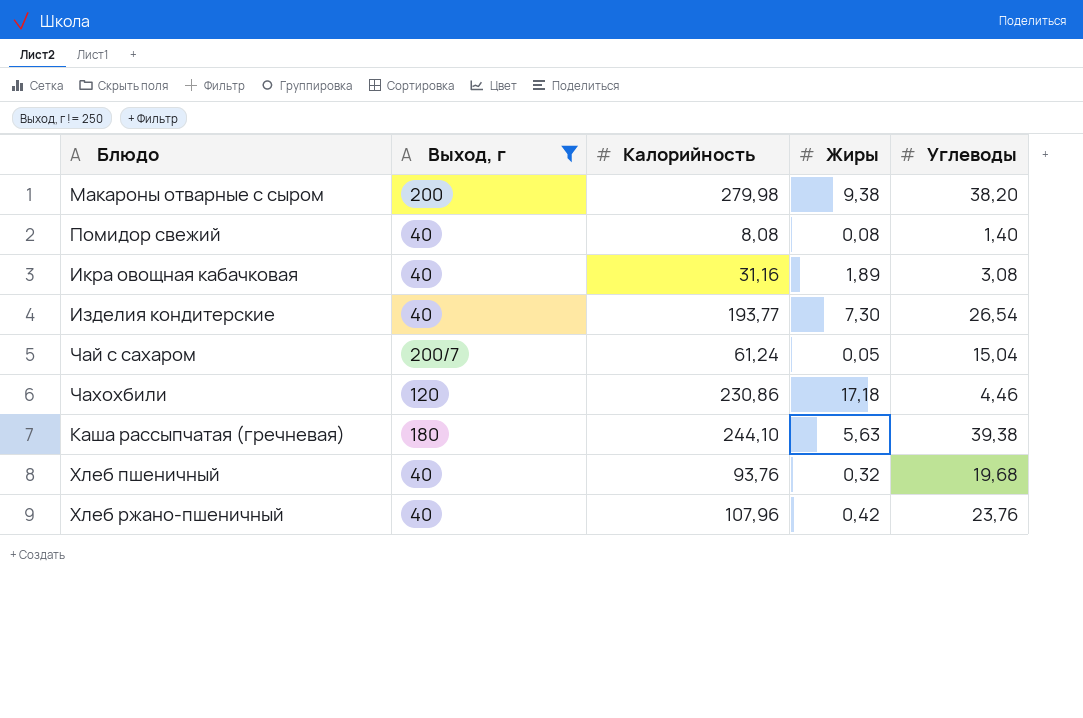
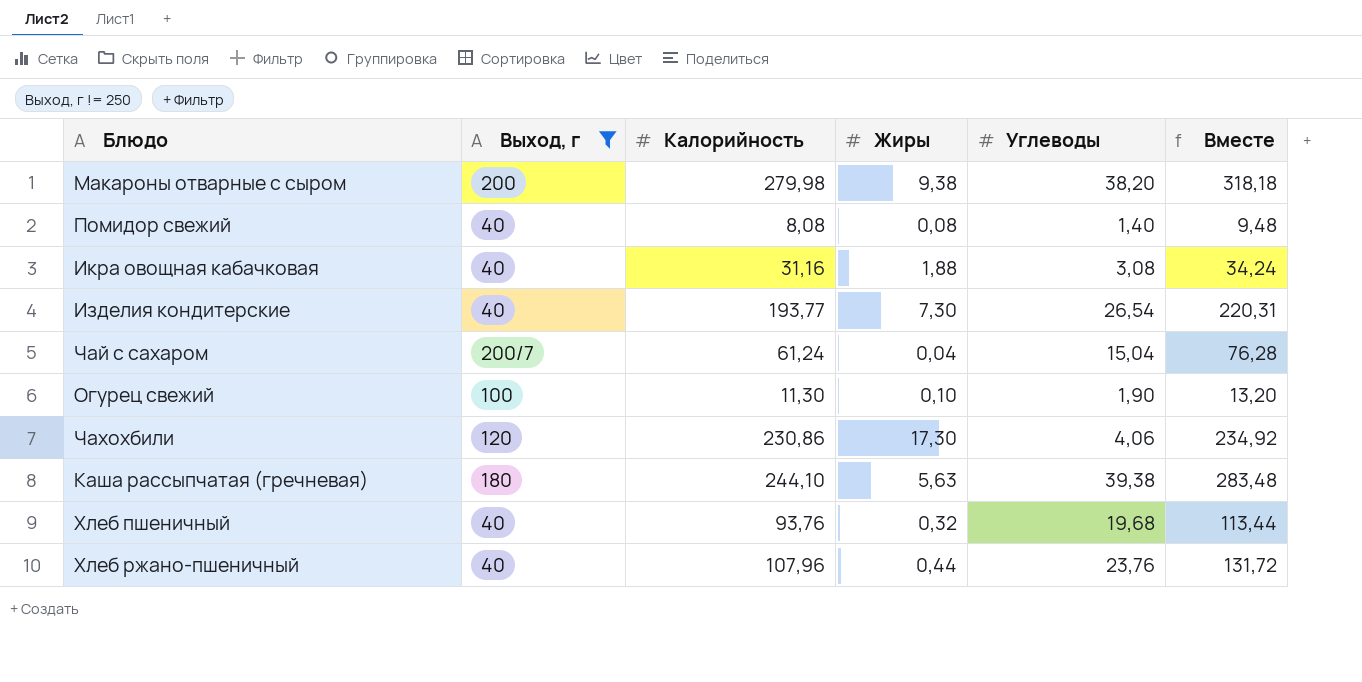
column Вместе | formula: none -> [Калорийность] + [Углеводы]
Икра овощная кабачковая | Жиры: 1,89 -> 1,88
Чай с сахаром | Жиры: 0,05 -> 0,04
row Огурец свежий: none -> 100 | 11,30 | 0,10 | 1,90 | 13,20
Чахохбили | Жиры: 17,18 -> 17,30
Чахохбили | Углеводы: 4,46 -> 4,06
Хлеб ржано-пшеничный | Жиры: 0,42 -> 0,44

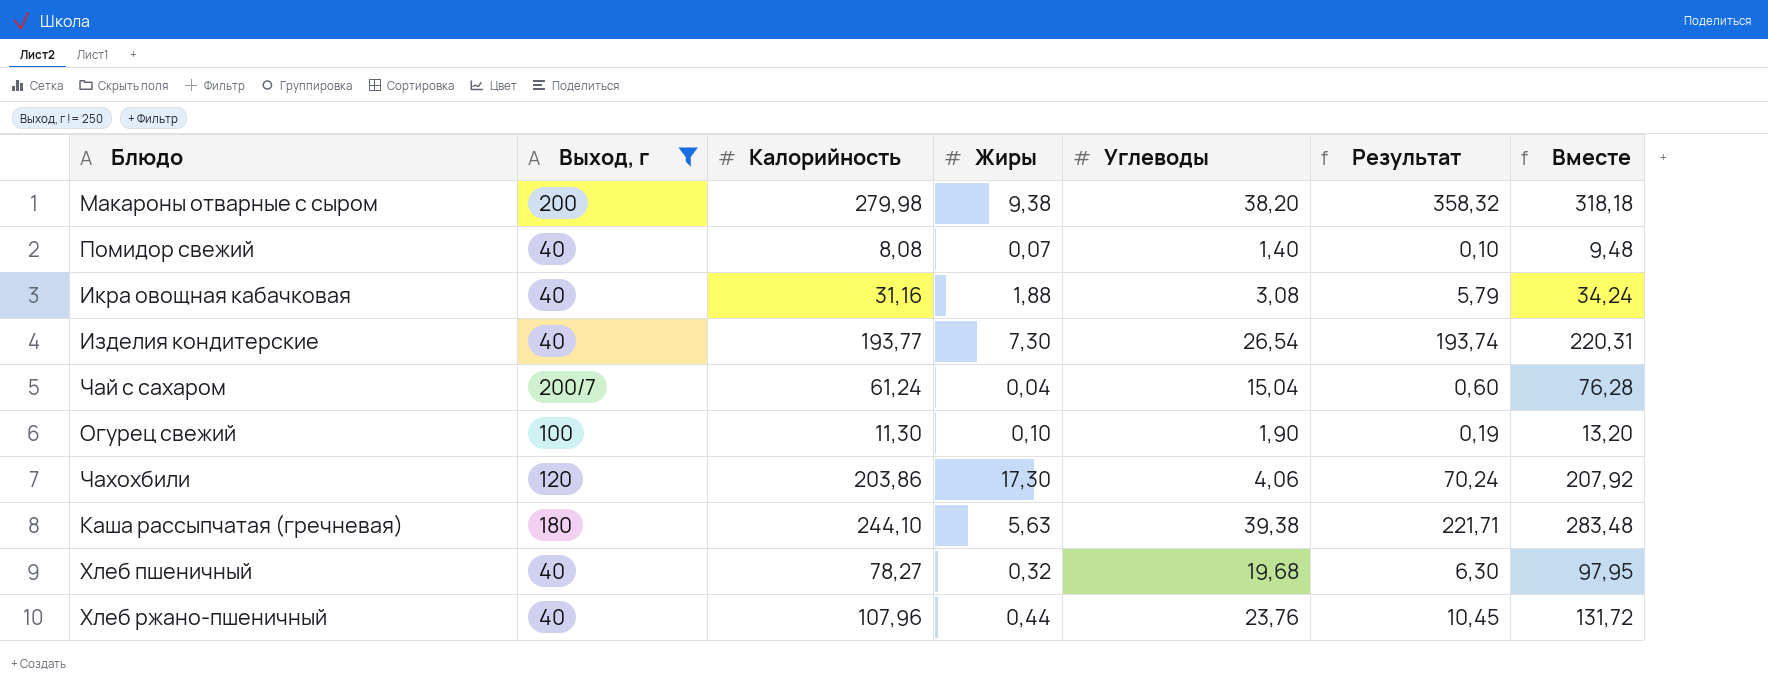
column Результат | formula: none -> [Жиры] * [Углеводы]
Помидор свежий | Жиры: 0,08 -> 0,07
Чахохбили | Калорийность: 230,86 -> 203,86
Чахохбили | Вместе: 234,92 -> 207,92
Хлеб пшеничный | Калорийность: 93,76 -> 78,27
Хлеб пшеничный | Вместе: 113,44 -> 97,95

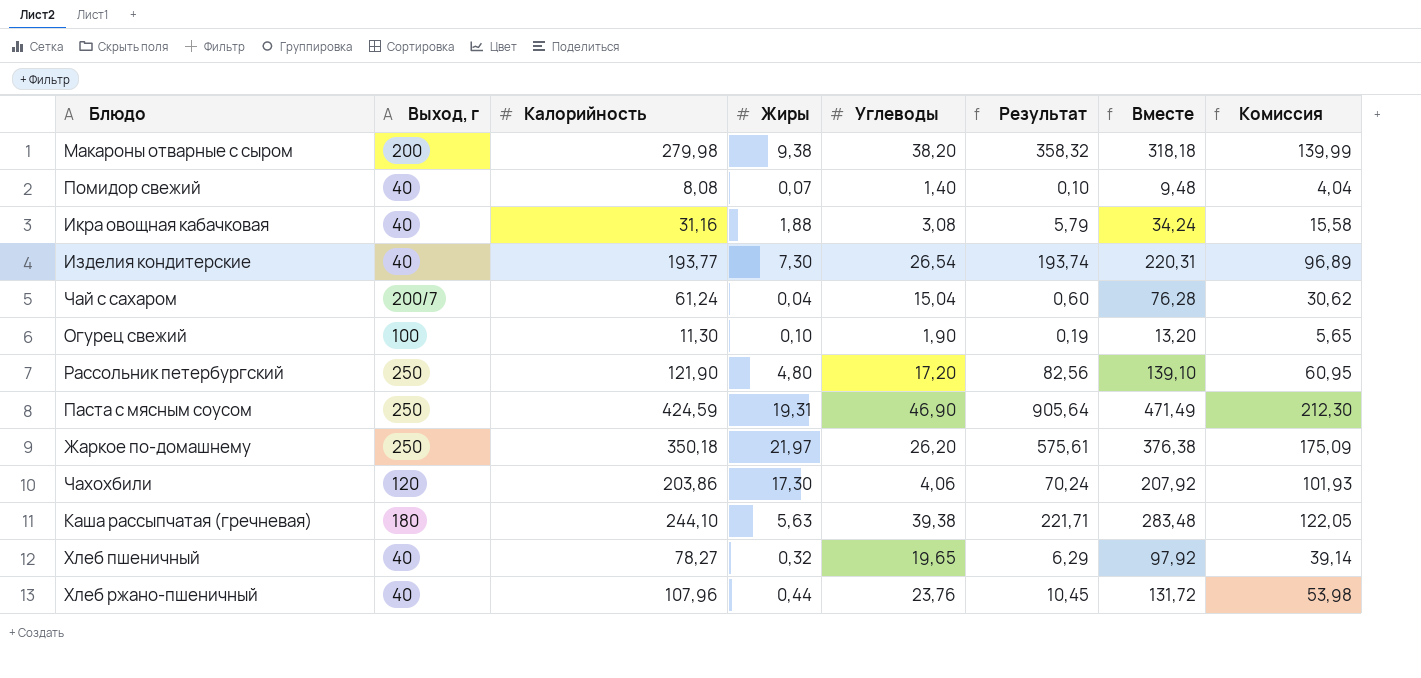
filter: Выход, г != 250 -> none
column Комиссия | formula: none -> [Калорийность] * 0,5
Хлеб пшеничный | Углеводы: 19,68 -> 19,65
Хлеб пшеничный | Результат: 6,30 -> 6,29
Хлеб пшеничный | Вместе: 97,95 -> 97,92

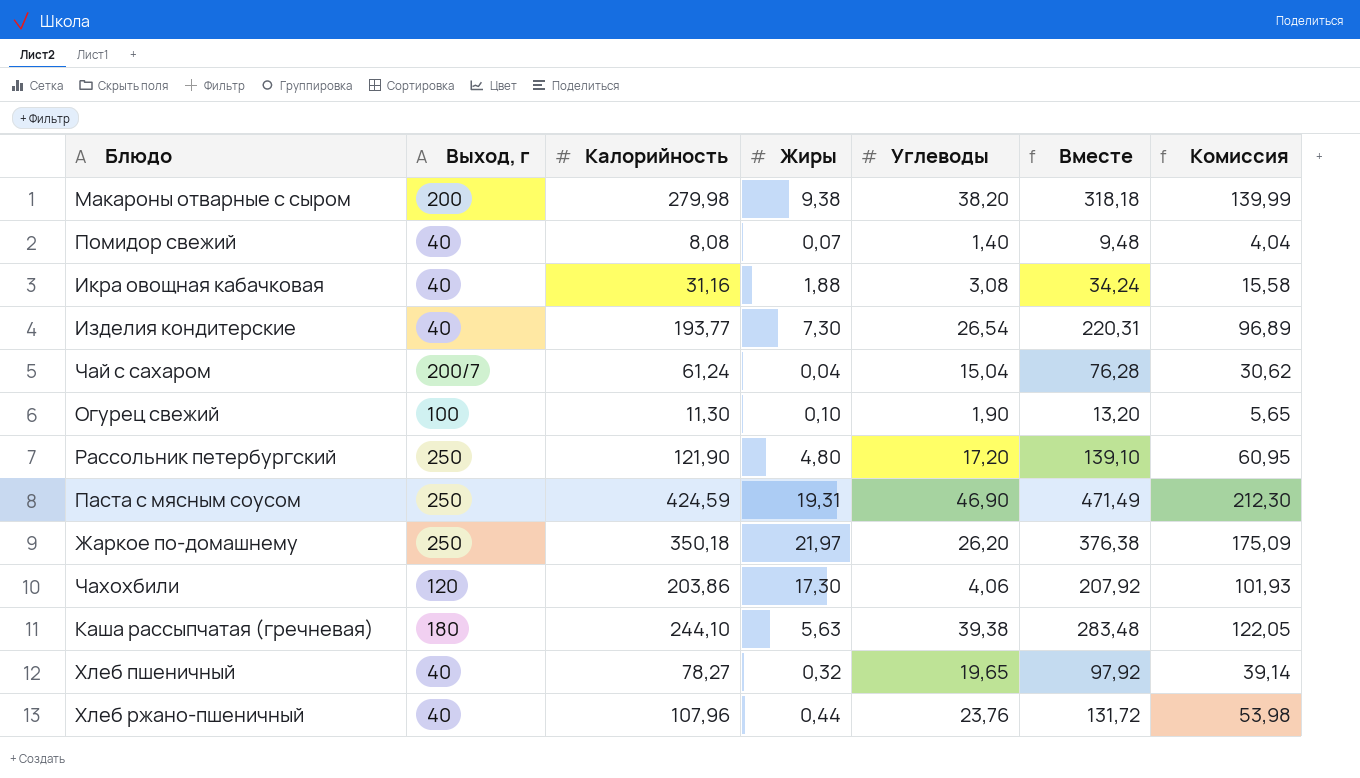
column Результат | formula: [Жиры] * [Углеводы] -> none

